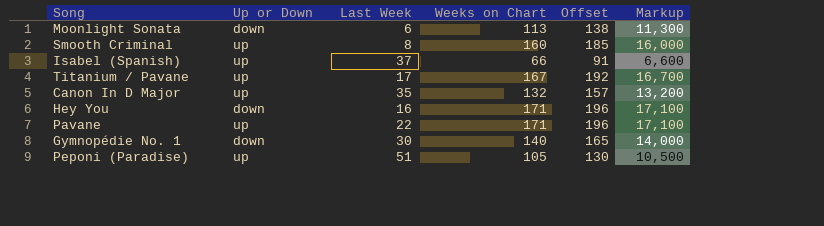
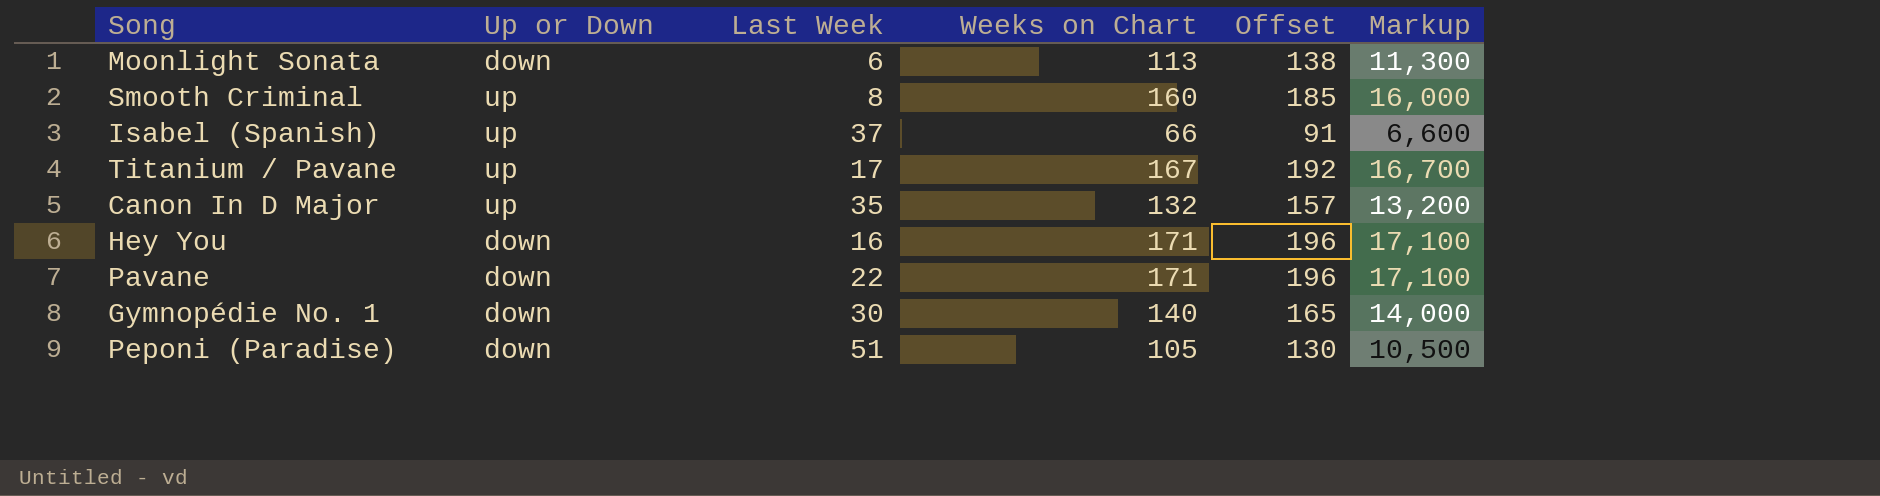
Pavane | Up or Down: up -> down
Peponi (Paradise) | Up or Down: up -> down

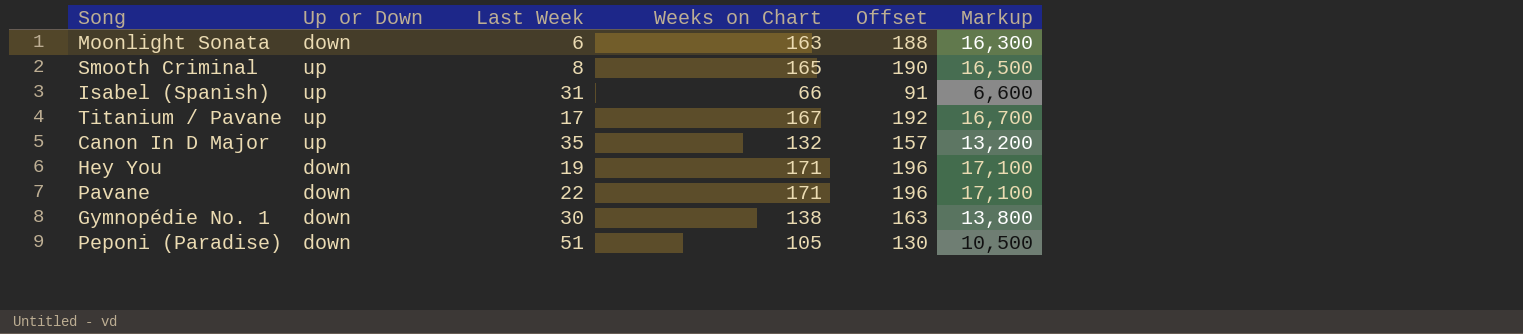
Moonlight Sonata | Weeks on Chart: 113 -> 163
Moonlight Sonata | Offset: 138 -> 188
Moonlight Sonata | Markup: 11,300 -> 16,300
Smooth Criminal | Weeks on Chart: 160 -> 165
Smooth Criminal | Offset: 185 -> 190
Smooth Criminal | Markup: 16,000 -> 16,500
Isabel (Spanish) | Last Week: 37 -> 31
Hey You | Last Week: 16 -> 19
Gymnopédie No. 1 | Weeks on Chart: 140 -> 138
Gymnopédie No. 1 | Offset: 165 -> 163
Gymnopédie No. 1 | Markup: 14,000 -> 13,800

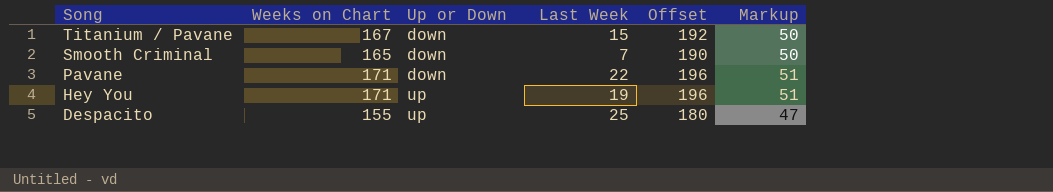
row order: none -> Song descending
column Weeks on Chart | position: 4 -> 2
column Markup | formula: [Weeks on Chart] * 100 -> [Weeks on Chart] * 0.3
row Moonlight Sonata: down | 6 | 163 | 188 | 16,300 -> none
row Isabel (Spanish): up | 31 | 66 | 91 | 6,600 -> none
row Canon In D Major: up | 35 | 132 | 157 | 13,200 -> none
row Gymnopédie No. 1: down | 30 | 138 | 163 | 13,800 -> none
row Peponi (Paradise): down | 51 | 105 | 130 | 10,500 -> none
Titanium / Pavane | Up or Down: up -> down
Titanium / Pavane | Last Week: 17 -> 15
Smooth Criminal | Up or Down: up -> down
Smooth Criminal | Last Week: 8 -> 7
Hey You | Up or Down: down -> up
row Despacito: none -> 155 | up | 25 | 180 | 47

